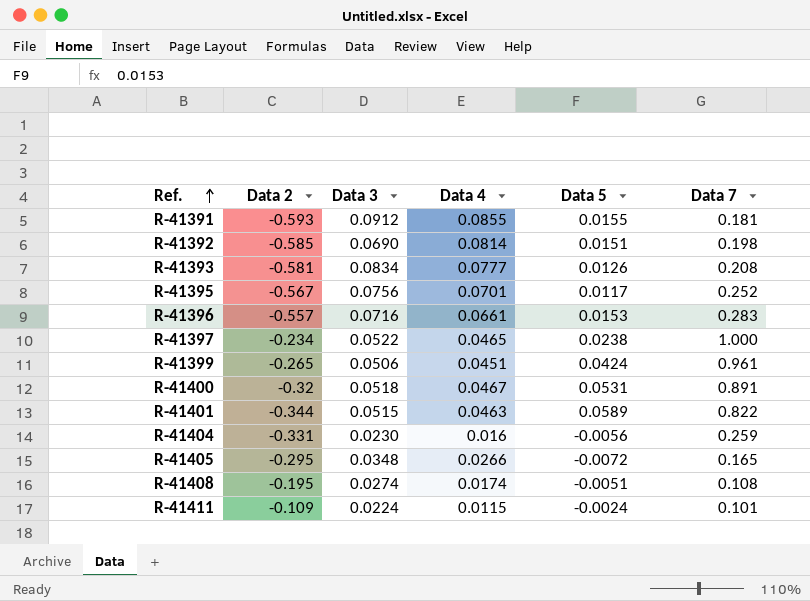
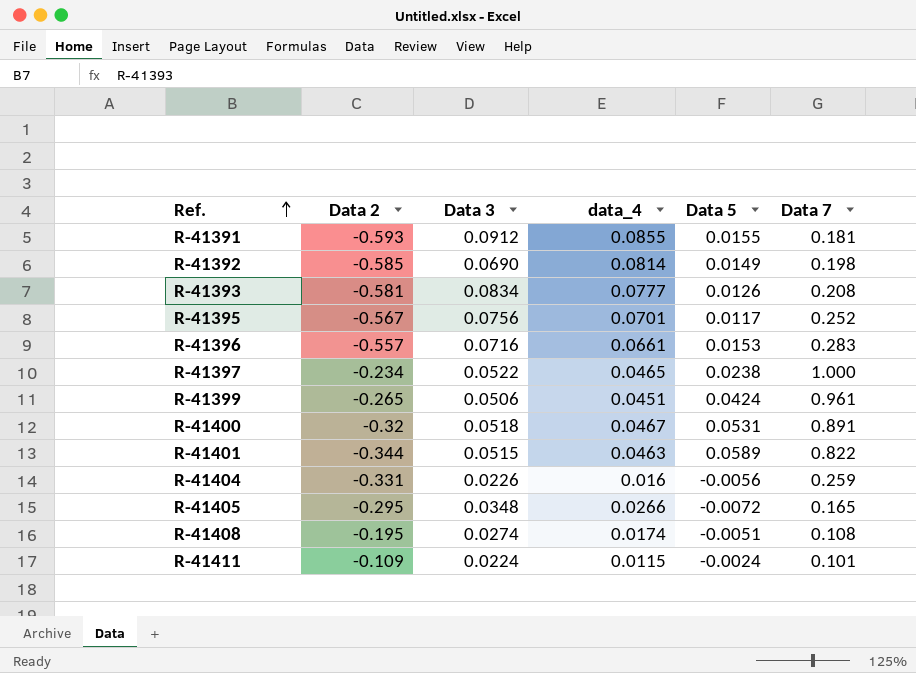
column name: Data 4 -> data_4
R-41392 | Data 5: 0.0151 -> 0.0149
R-41404 | Data 3: 0.0230 -> 0.0226

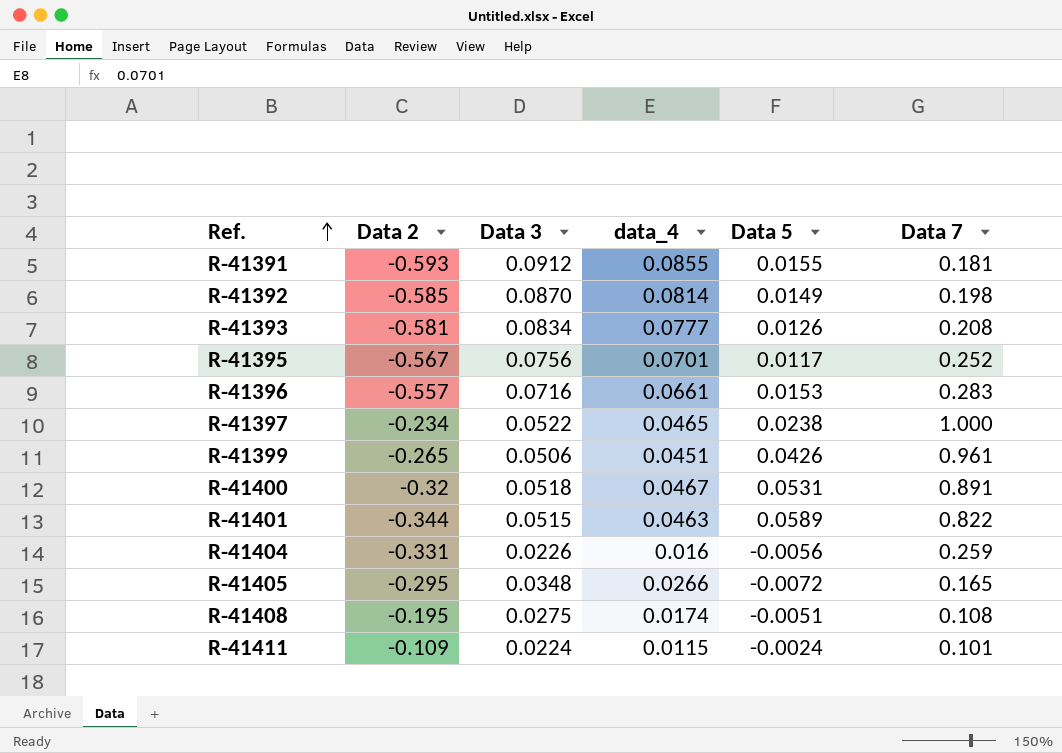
R-41392 | Data 3: 0.0690 -> 0.0870
R-41399 | Data 5: 0.0424 -> 0.0426
R-41408 | Data 3: 0.0274 -> 0.0275

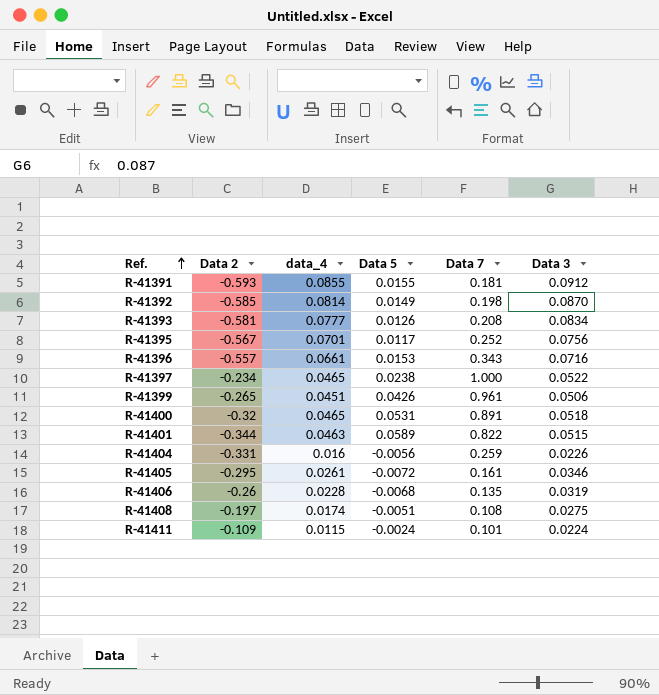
column Data 3 | position: 3 -> 6
R-41396 | Data 7: 0.283 -> 0.343
R-41400 | data_4: 0.0467 -> 0.0465
R-41405 | data_4: 0.0266 -> 0.0261
R-41405 | Data 7: 0.165 -> 0.161
R-41405 | Data 3: 0.0348 -> 0.0346
row R-41406: none -> -0.26 | 0.0228 | -0.0068 | 0.135 | 0.0319
R-41408 | Data 2: -0.195 -> -0.197

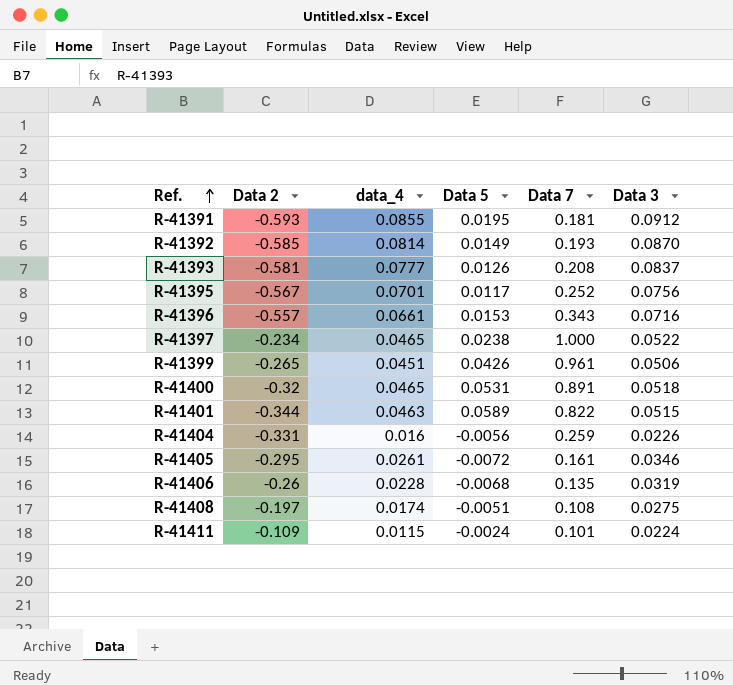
R-41391 | Data 5: 0.0155 -> 0.0195
R-41392 | Data 7: 0.198 -> 0.193
R-41393 | Data 3: 0.0834 -> 0.0837

